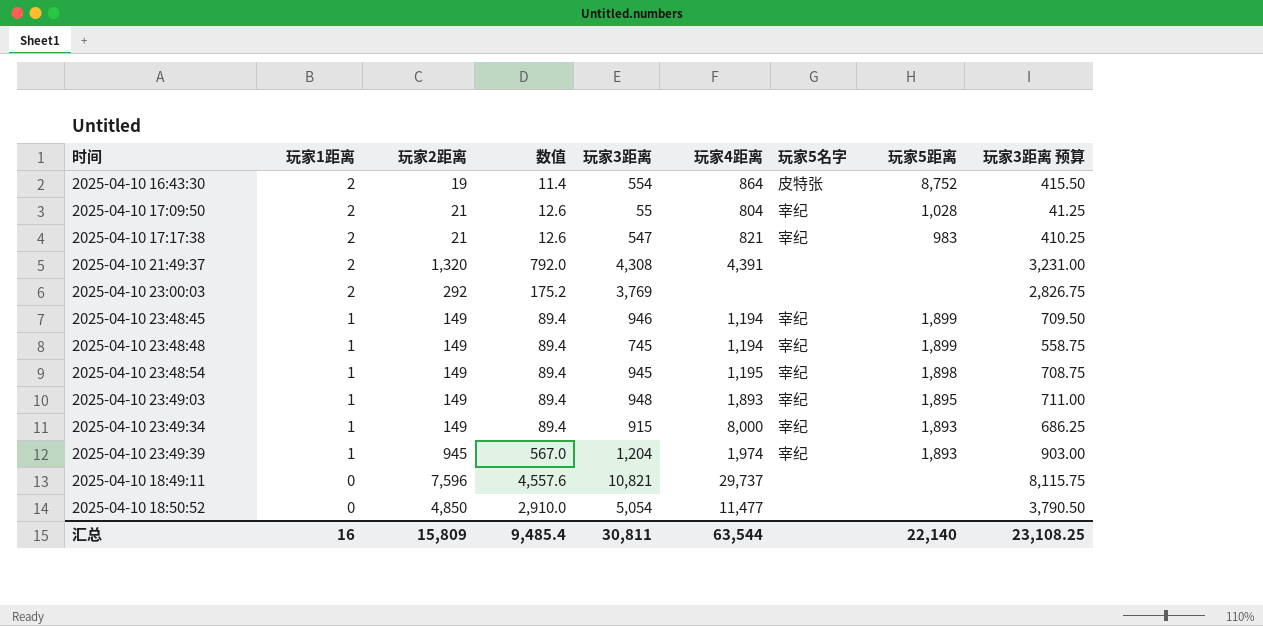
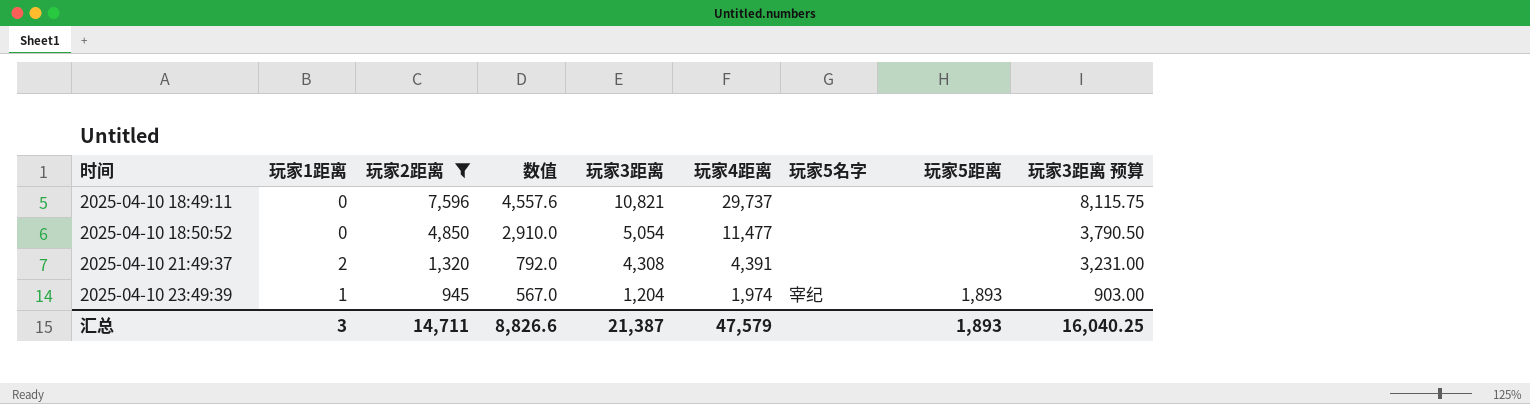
filter: none -> 玩家2距离 >= 945
row order: 玩家1距离 descending -> 时间 ascending
汇总 | 玩家1距离: 16 -> 3
汇总 | 玩家2距离: 15,809 -> 14,711
汇总 | 数值: 9,485.4 -> 8,826.6
汇总 | 玩家3距离: 30,811 -> 21,387
汇总 | 玩家4距离: 63,544 -> 47,579
汇总 | 玩家5距离: 22,140 -> 1,893
汇总 | 玩家3距离 预算: 23,108.25 -> 16,040.25

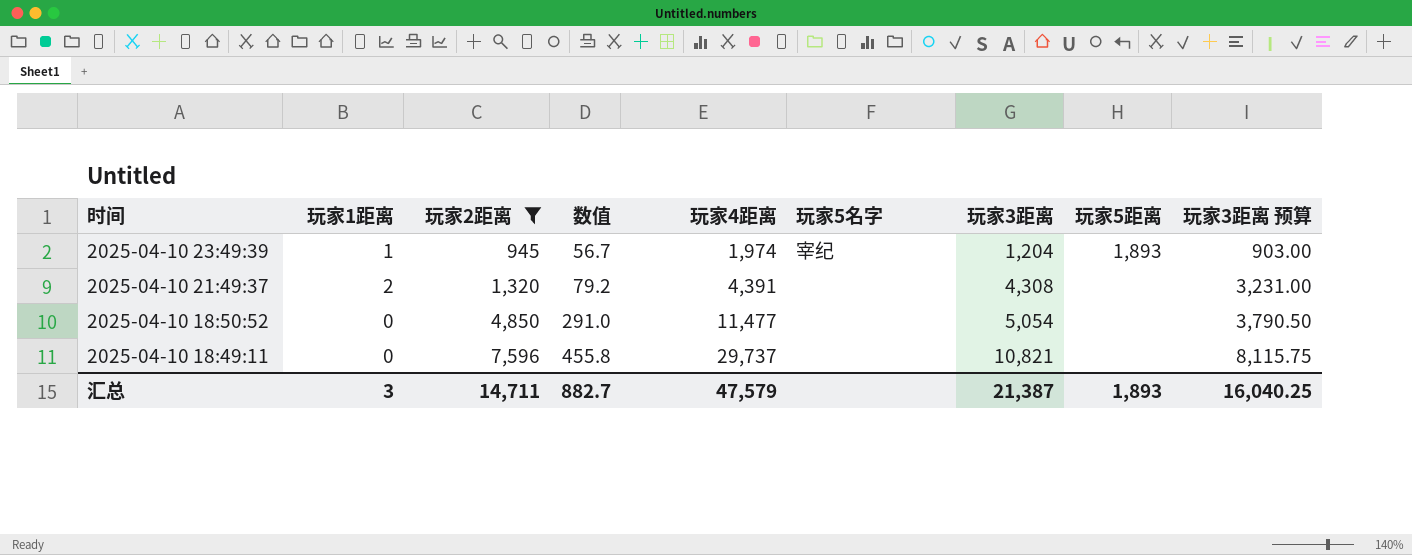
row order: 时间 ascending -> 时间 descending
column 数值 | formula: [玩家2距离] * 0.6 -> [玩家2距离] * 0.06
column 玩家3距离 | position: 5 -> 7
汇总 | 数值: 8,826.6 -> 882.7

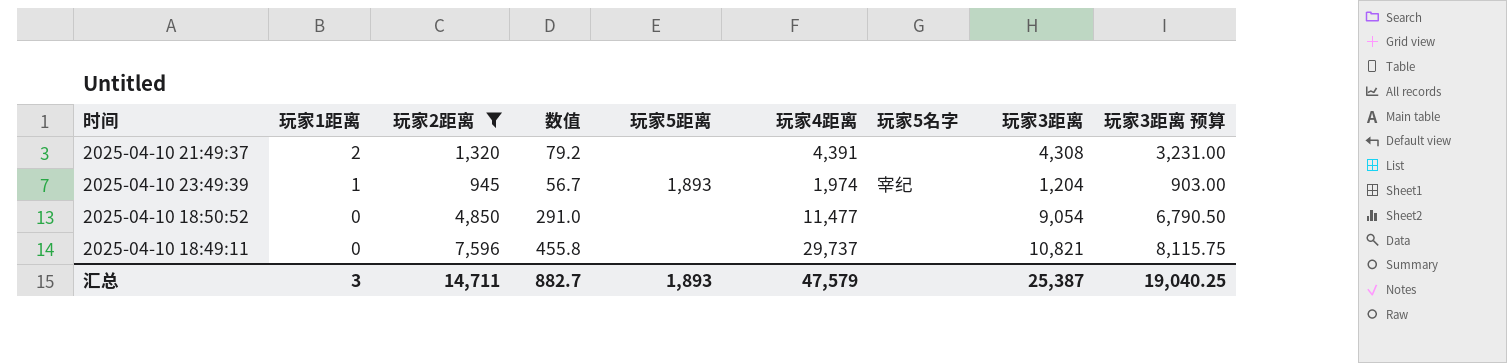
row order: 时间 descending -> 玩家1距离 descending
column 玩家5距离 | position: 8 -> 5
2025-04-10 18:50:52 | 玩家3距离: 5,054 -> 9,054
2025-04-10 18:50:52 | 玩家3距离 预算: 3,790.50 -> 6,790.50
汇总 | 玩家3距离: 21,387 -> 25,387
汇总 | 玩家3距离 预算: 16,040.25 -> 19,040.25

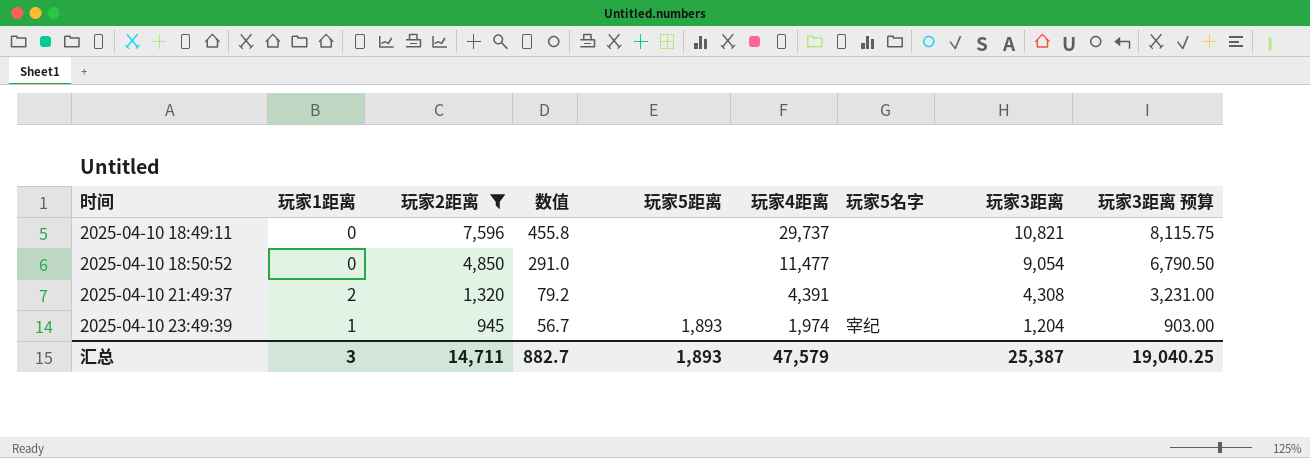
row order: 玩家1距离 descending -> 时间 ascending

